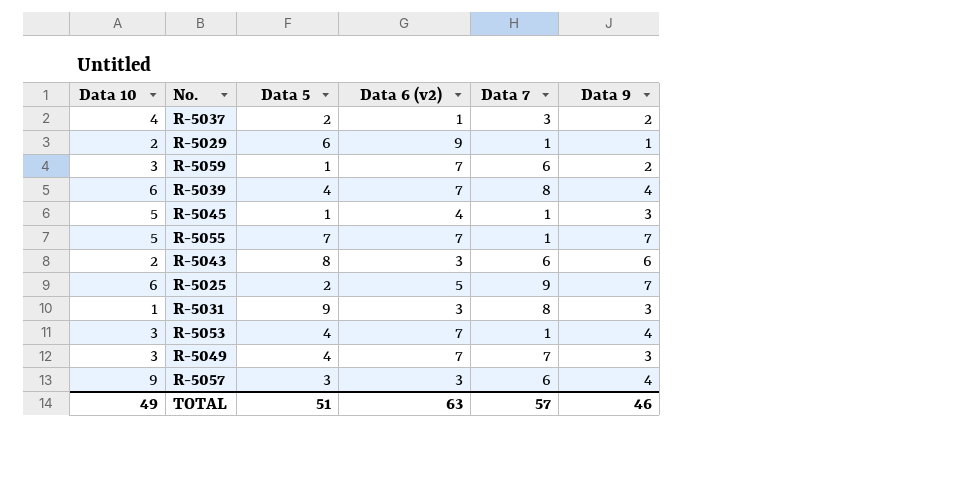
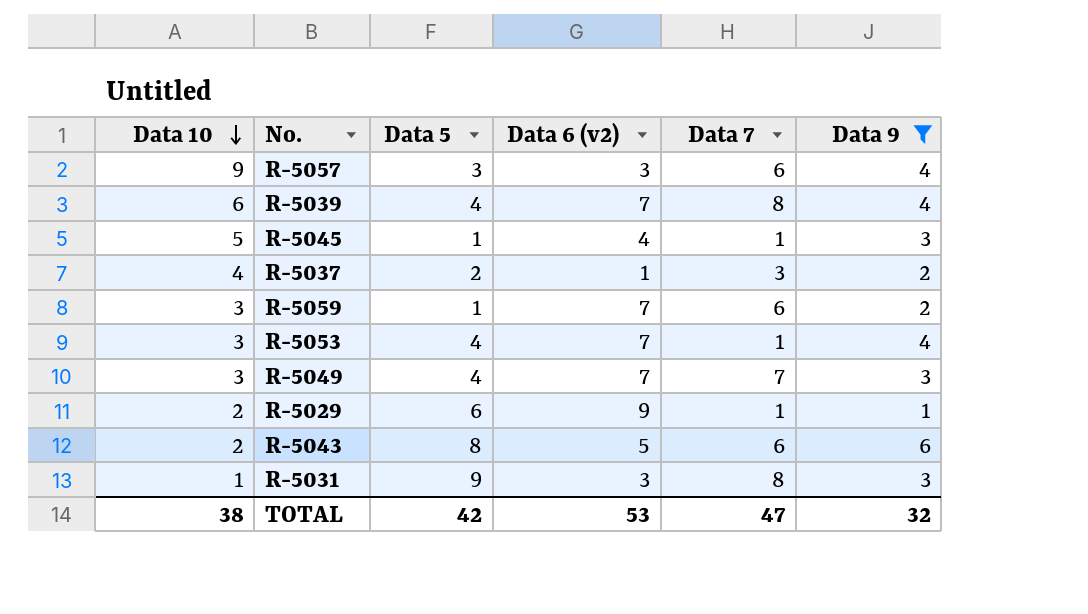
filter: none -> Data 9 != 7
row order: none -> Data 10 descending
R-5043 | Data 6 (v2): 3 -> 5
TOTAL | Data 10: 49 -> 38
TOTAL | Data 5: 51 -> 42
TOTAL | Data 6 (v2): 63 -> 53
TOTAL | Data 7: 57 -> 47
TOTAL | Data 9: 46 -> 32

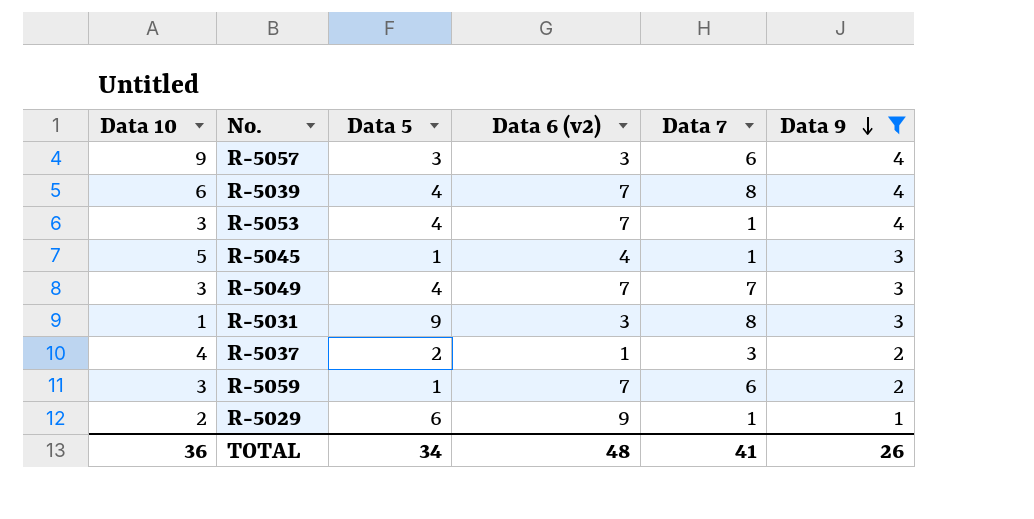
row order: Data 10 descending -> Data 9 descending
row R-5043: 2 | 8 | 5 | 6 | 6 -> none
TOTAL | Data 10: 38 -> 36
TOTAL | Data 5: 42 -> 34
TOTAL | Data 6 (v2): 53 -> 48
TOTAL | Data 7: 47 -> 41
TOTAL | Data 9: 32 -> 26

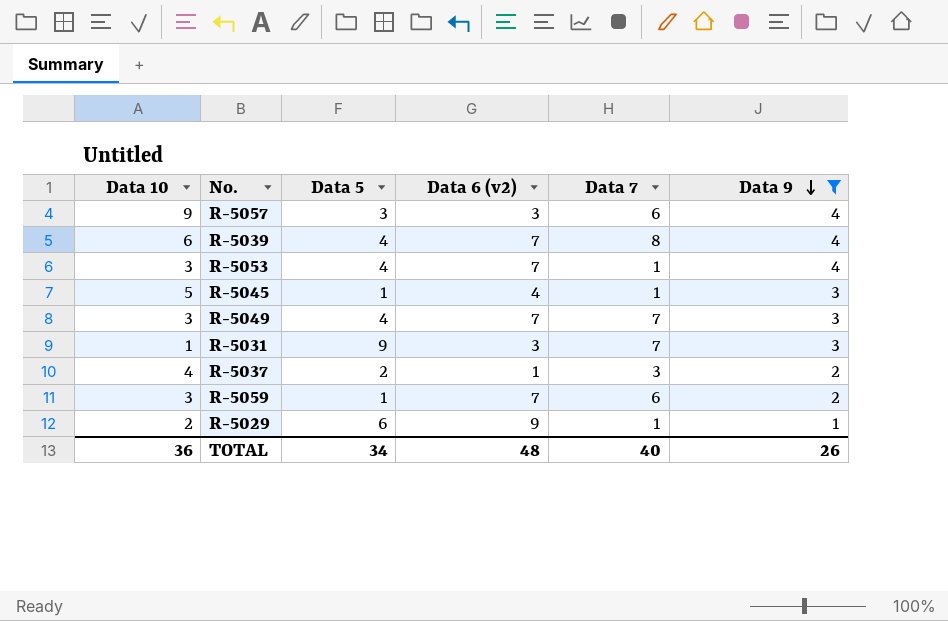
R-5031 | Data 7: 8 -> 7
TOTAL | Data 7: 41 -> 40

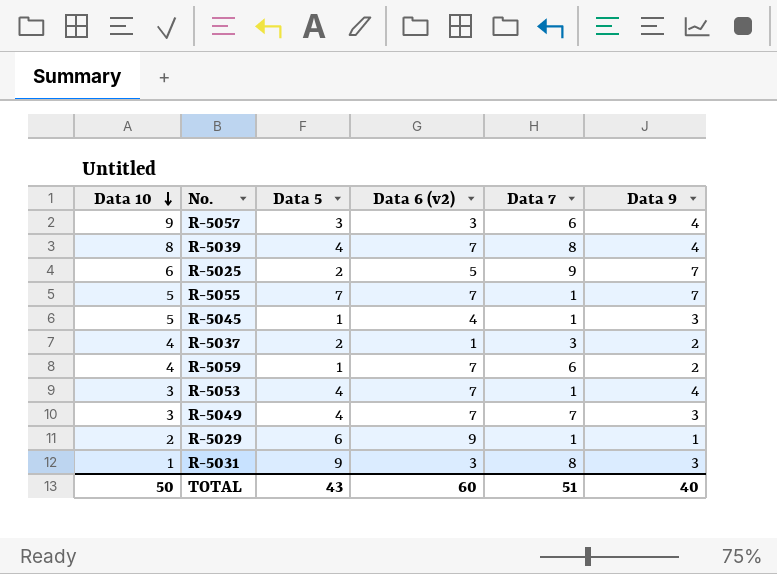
filter: Data 9 != 7 -> none
row order: Data 9 descending -> Data 10 descending
R-5039 | Data 10: 6 -> 8
R-5059 | Data 10: 3 -> 4
R-5031 | Data 7: 7 -> 8
TOTAL | Data 10: 36 -> 50
TOTAL | Data 5: 34 -> 43
TOTAL | Data 6 (v2): 48 -> 60
TOTAL | Data 7: 40 -> 51
TOTAL | Data 9: 26 -> 40

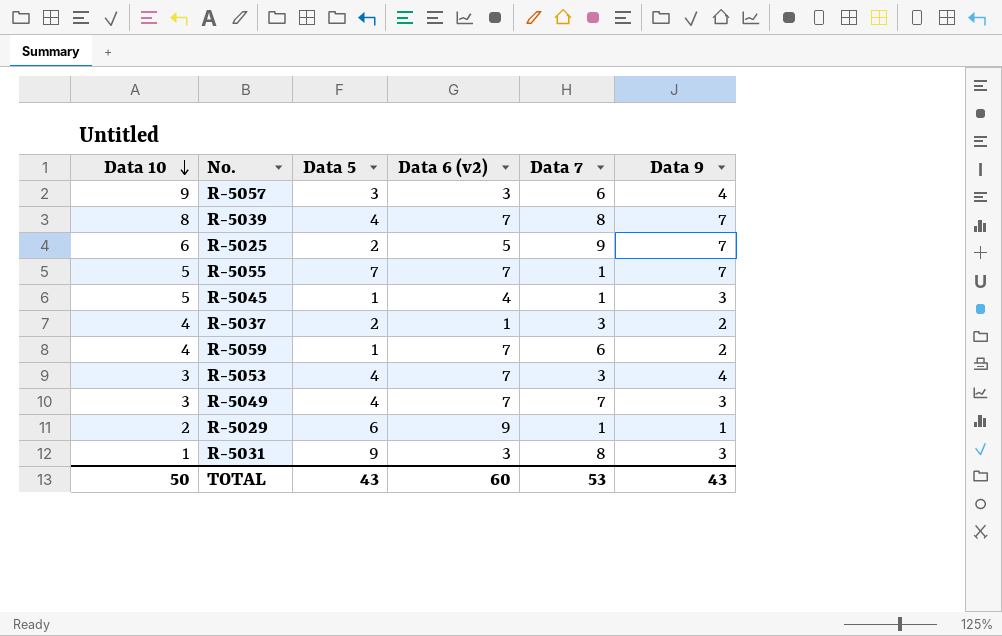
R-5039 | Data 9: 4 -> 7
R-5053 | Data 7: 1 -> 3
TOTAL | Data 7: 51 -> 53
TOTAL | Data 9: 40 -> 43

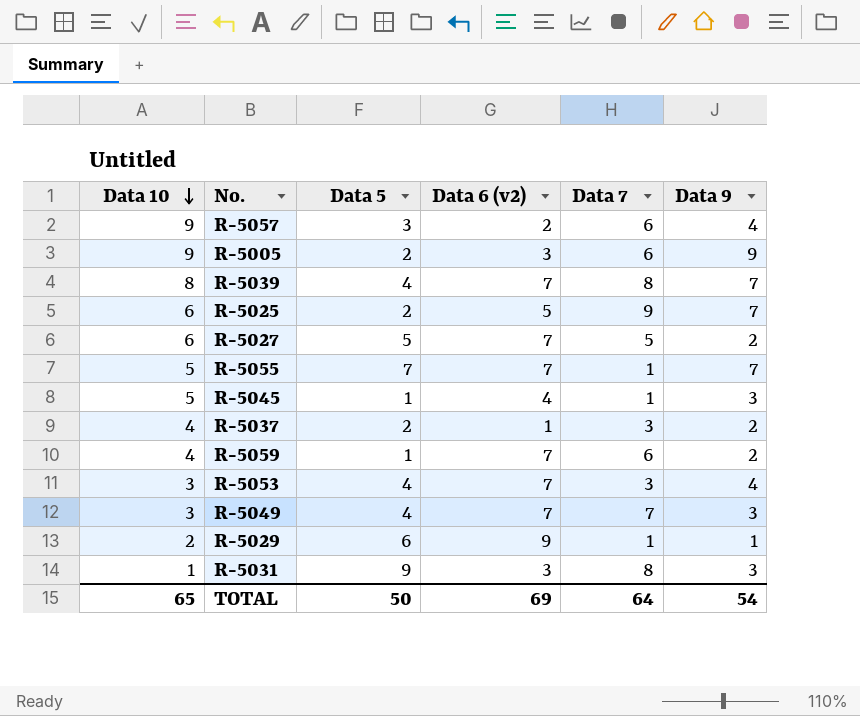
R-5057 | Data 6 (v2): 3 -> 2
row R-5005: none -> 9 | 2 | 3 | 6 | 9
row R-5027: none -> 6 | 5 | 7 | 5 | 2
TOTAL | Data 10: 50 -> 65
TOTAL | Data 5: 43 -> 50
TOTAL | Data 6 (v2): 60 -> 69
TOTAL | Data 7: 53 -> 64
TOTAL | Data 9: 43 -> 54

